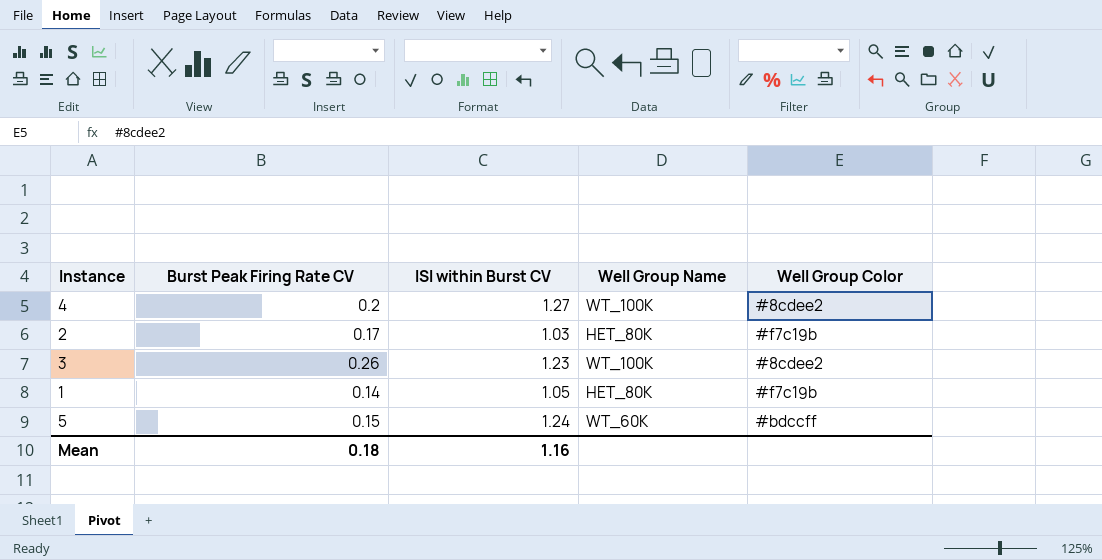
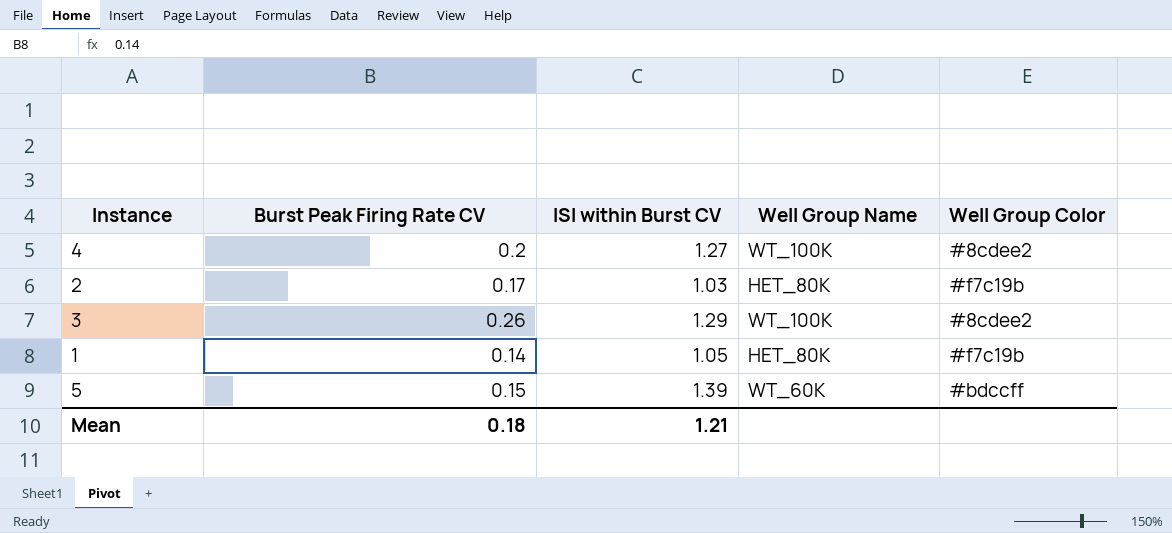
3 | ISI within Burst CV: 1.23 -> 1.29
5 | ISI within Burst CV: 1.24 -> 1.39
Mean | ISI within Burst CV: 1.16 -> 1.21

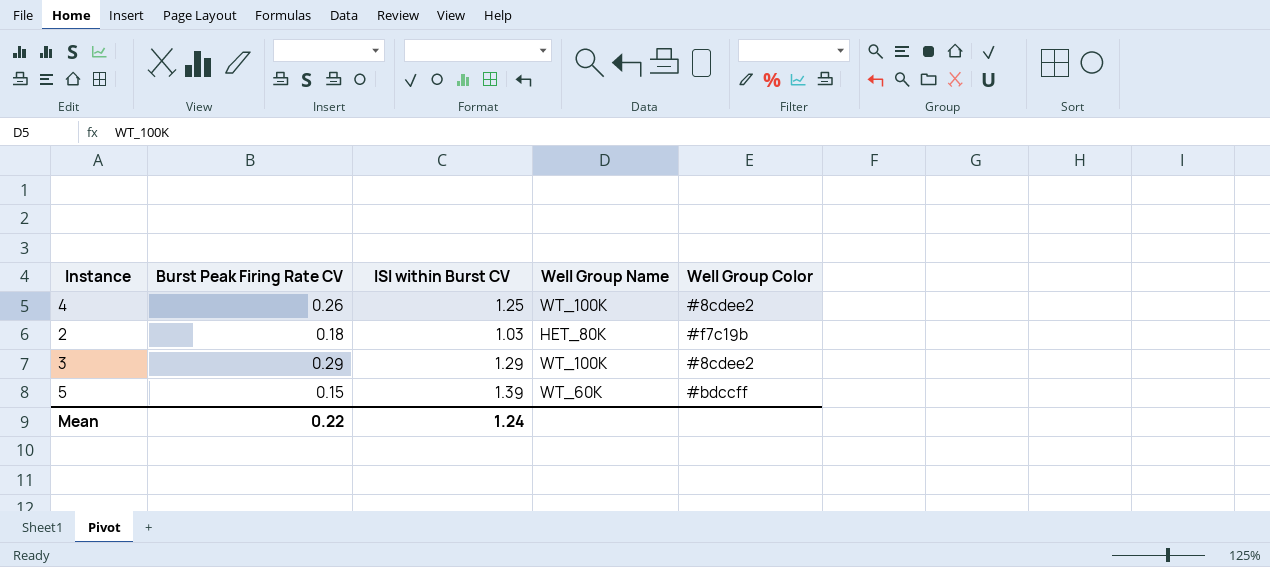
row 1: 0.14 | 1.05 | HET_80K | #f7c19b -> none
4 | Burst Peak Firing Rate CV: 0.2 -> 0.26
4 | ISI within Burst CV: 1.27 -> 1.25
2 | Burst Peak Firing Rate CV: 0.17 -> 0.18
3 | Burst Peak Firing Rate CV: 0.26 -> 0.29
Mean | Burst Peak Firing Rate CV: 0.18 -> 0.22
Mean | ISI within Burst CV: 1.21 -> 1.24

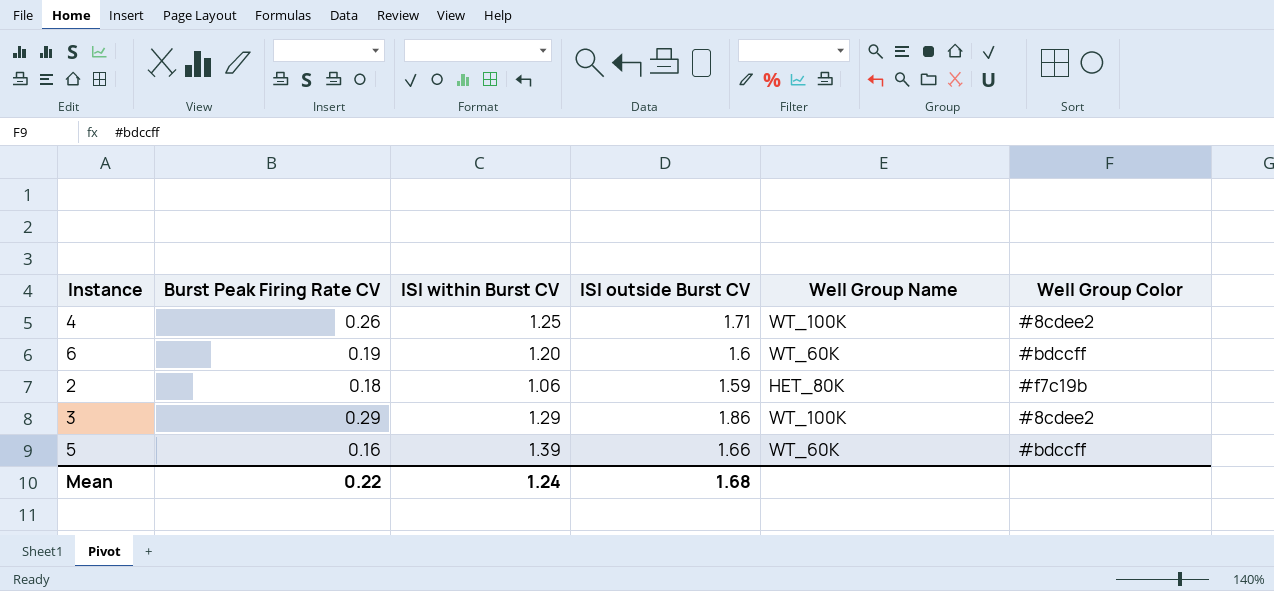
column ISI outside Burst CV | position: none -> 4
row 6: none -> 0.19 | 1.20 | 1.6 | WT_60K | #bdccff
2 | ISI within Burst CV: 1.03 -> 1.06
5 | Burst Peak Firing Rate CV: 0.15 -> 0.16

